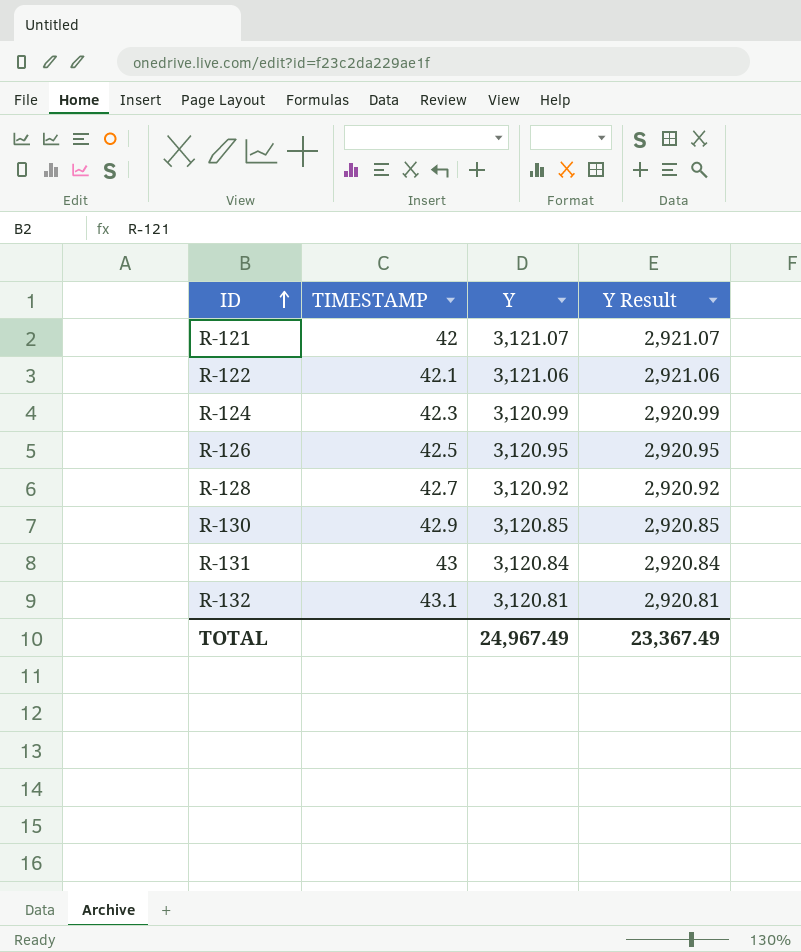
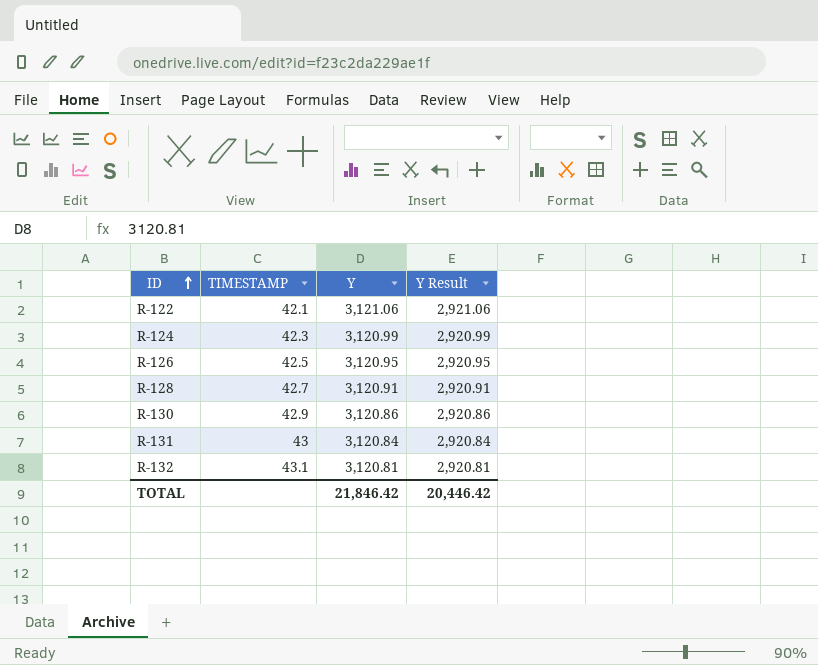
row R-121: 42 | 3,121.07 | 2,921.07 -> none
R-128 | Y: 3,120.92 -> 3,120.91
R-128 | Y Result: 2,920.92 -> 2,920.91
R-130 | Y: 3,120.85 -> 3,120.86
R-130 | Y Result: 2,920.85 -> 2,920.86
TOTAL | Y: 24,967.49 -> 21,846.42
TOTAL | Y Result: 23,367.49 -> 20,446.42

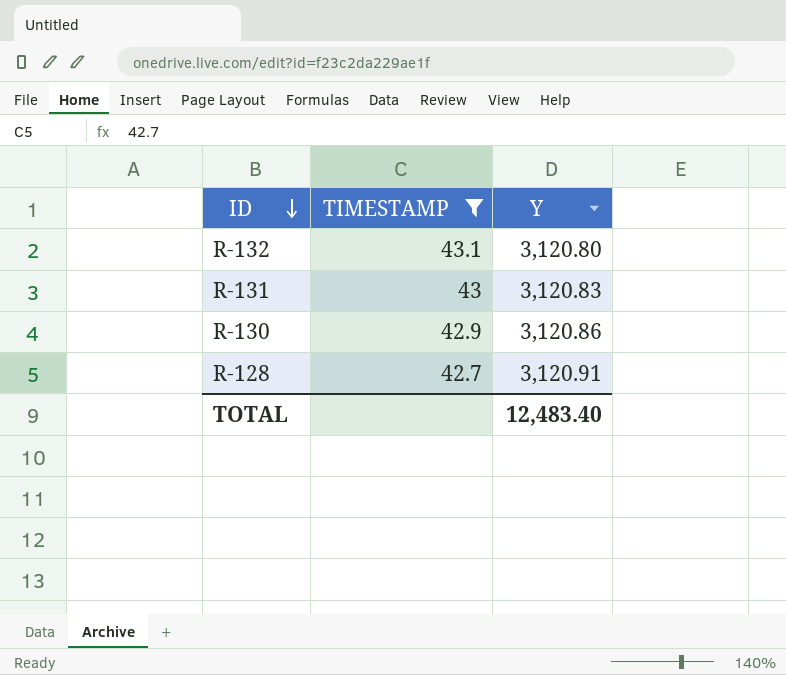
filter: none -> TIMESTAMP >= 42.7
row order: ID ascending -> ID descending
column Y Result | formula: [Y] - 200 -> none
R-132 | Y: 3,120.81 -> 3,120.80
R-131 | Y: 3,120.84 -> 3,120.83
TOTAL | Y: 21,846.42 -> 12,483.40

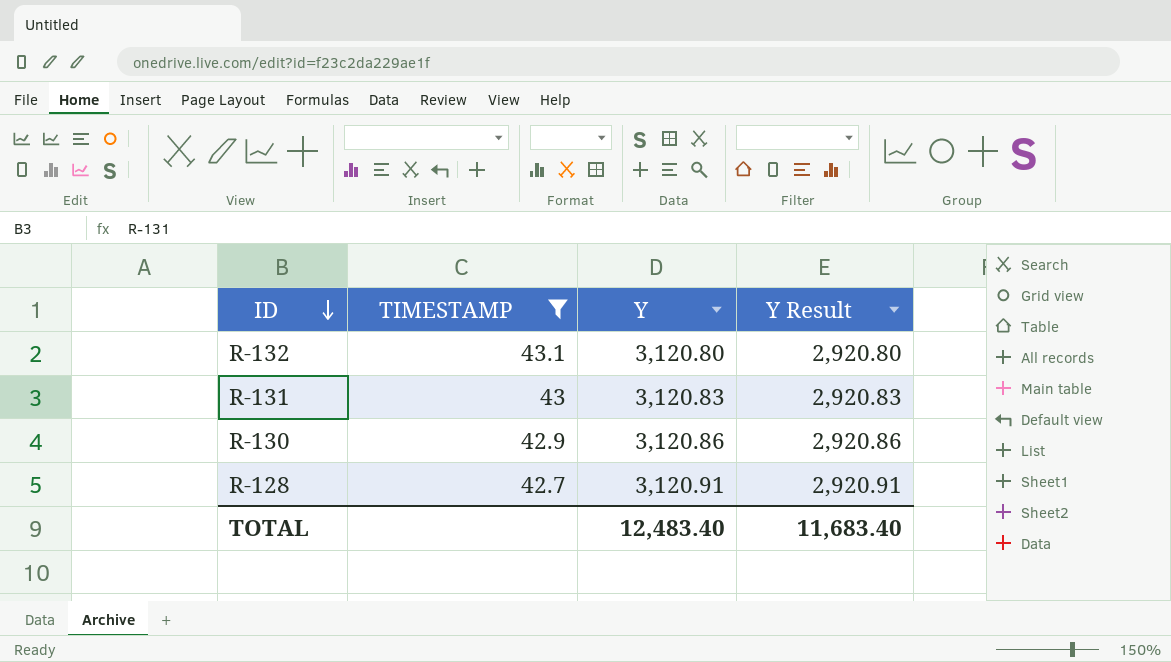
column Y Result | formula: none -> [Y] - 200

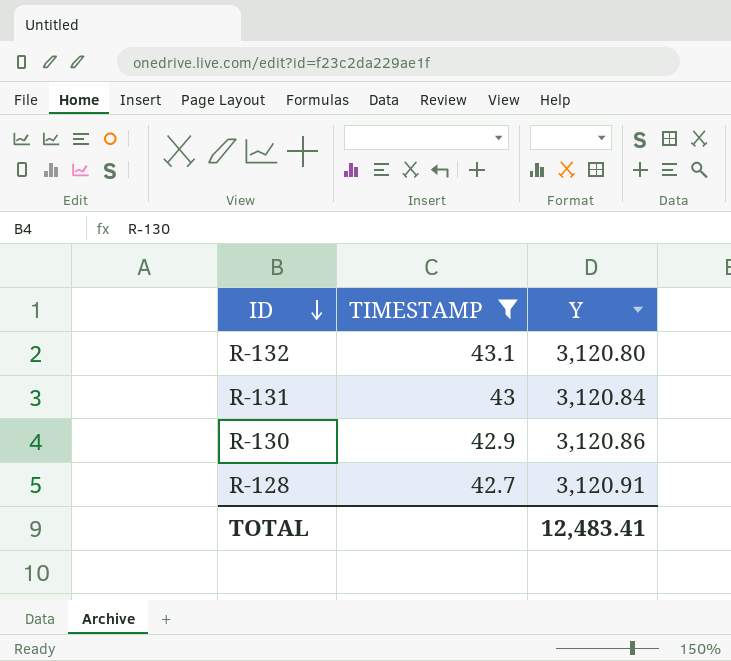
column Y Result | formula: [Y] - 200 -> none
R-131 | Y: 3,120.83 -> 3,120.84
TOTAL | Y: 12,483.40 -> 12,483.41

